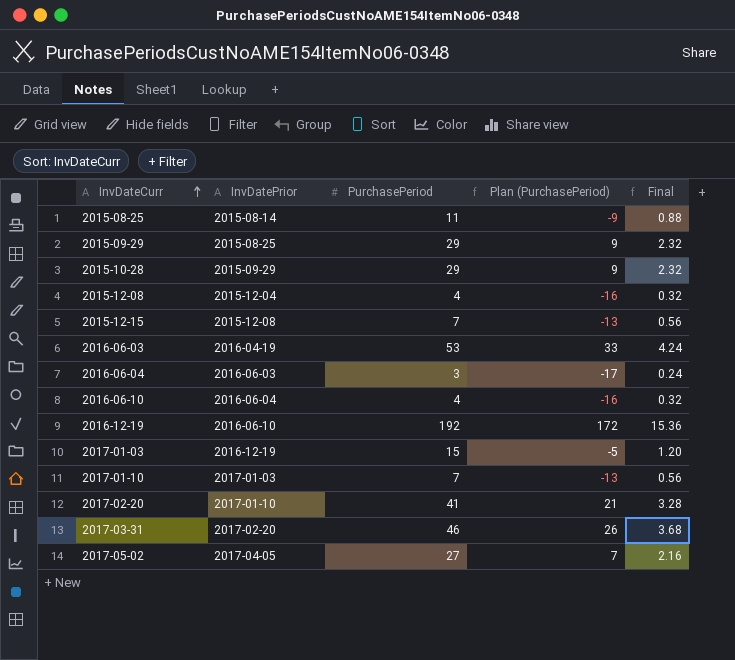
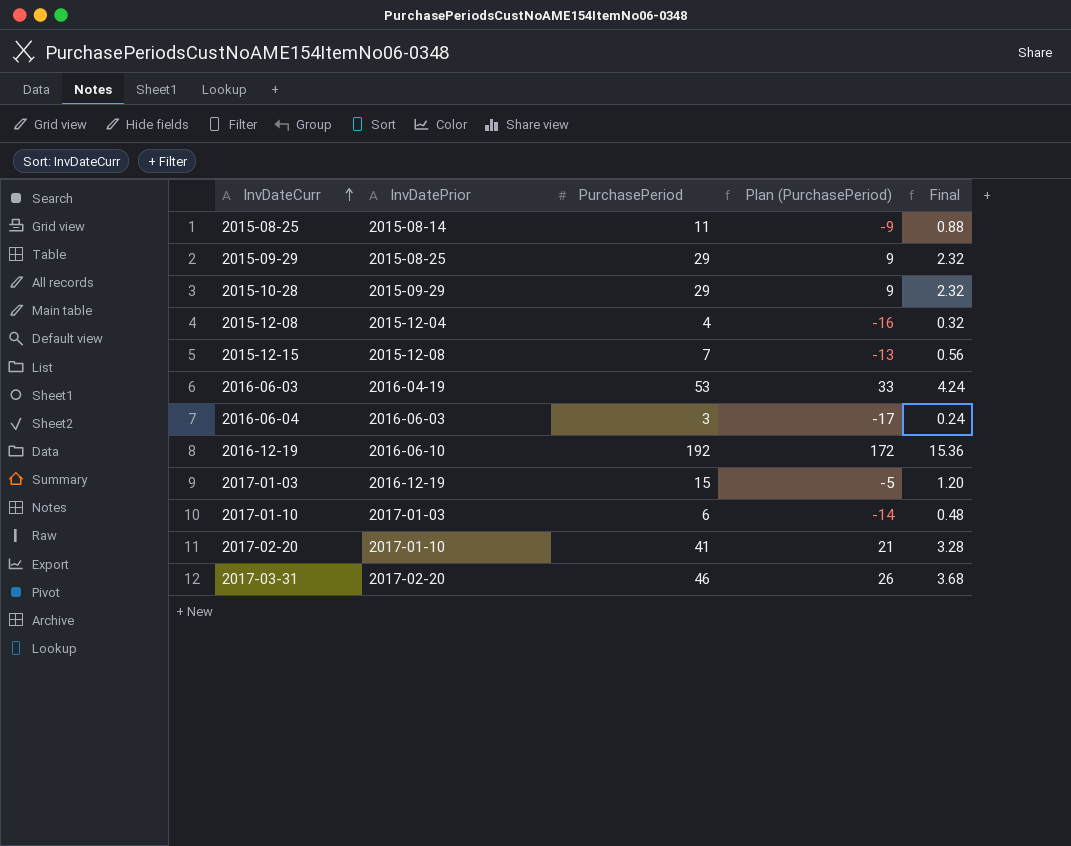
row 2016-06-10: 2016-06-04 | 4 | -16 | 0.32 -> none
row 2017-05-02: 2017-04-05 | 27 | 7 | 2.16 -> none
2017-01-10 | PurchasePeriod: 7 -> 6
2017-01-10 | Plan (PurchasePeriod): -13 -> -14
2017-01-10 | Final: 0.56 -> 0.48

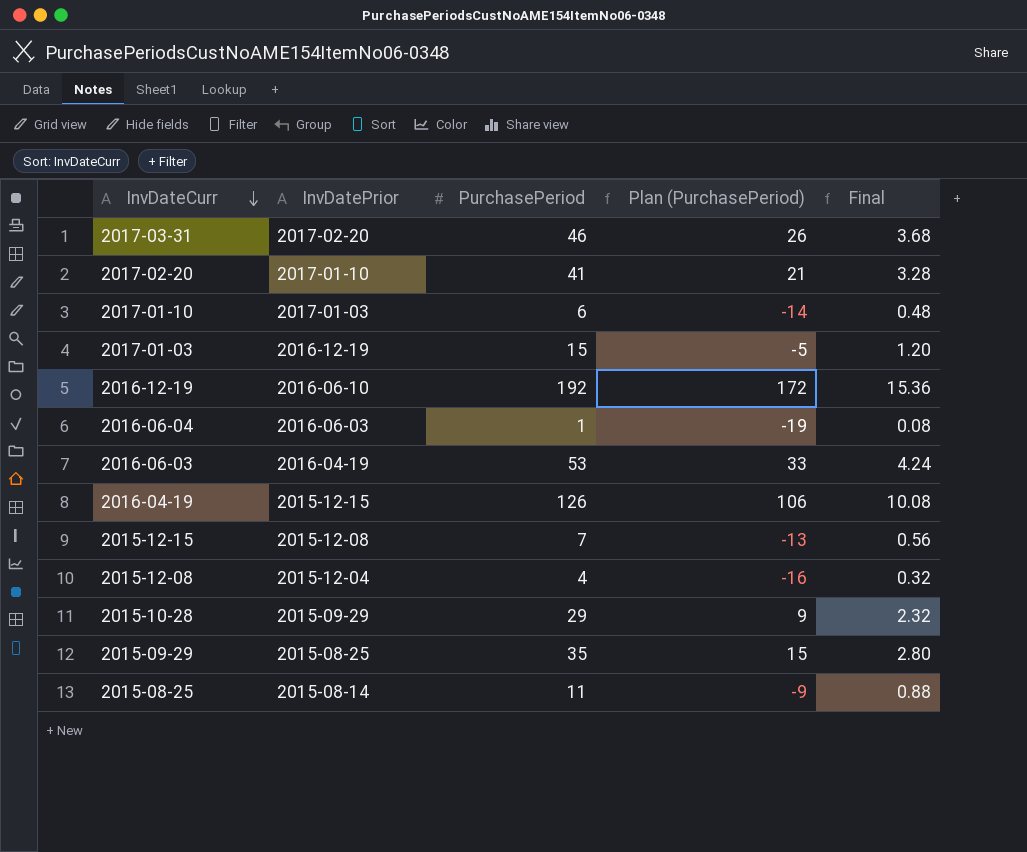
row order: InvDateCurr ascending -> InvDateCurr descending
2016-06-04 | PurchasePeriod: 3 -> 1
2016-06-04 | Plan (PurchasePeriod): -17 -> -19
2016-06-04 | Final: 0.24 -> 0.08
row 2016-04-19: none -> 2015-12-15 | 126 | 106 | 10.08
2015-09-29 | PurchasePeriod: 29 -> 35
2015-09-29 | Plan (PurchasePeriod): 9 -> 15
2015-09-29 | Final: 2.32 -> 2.80

